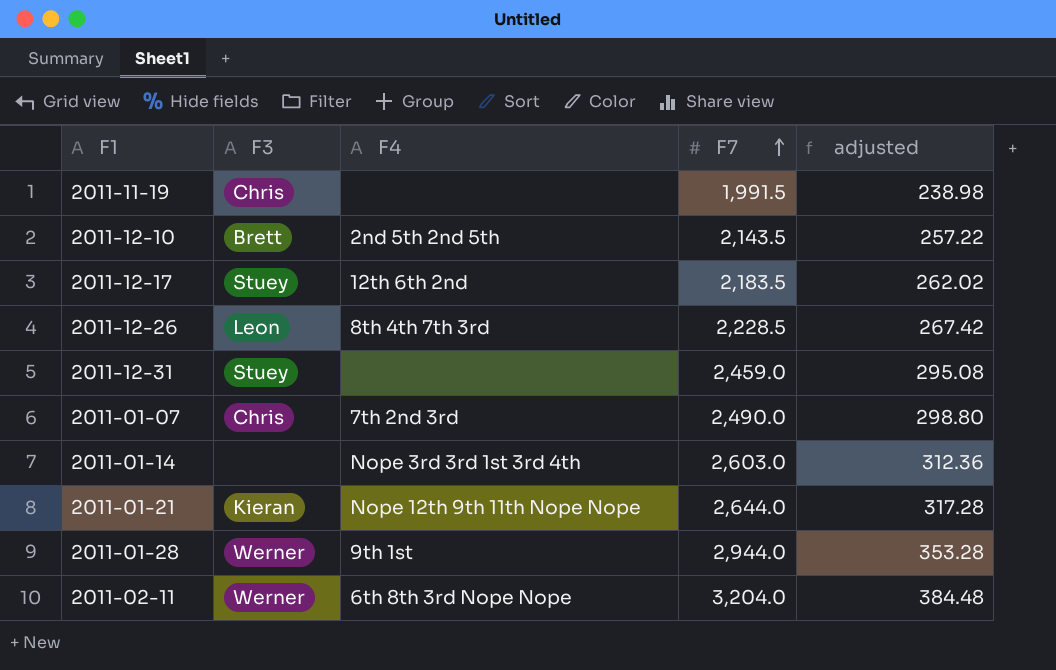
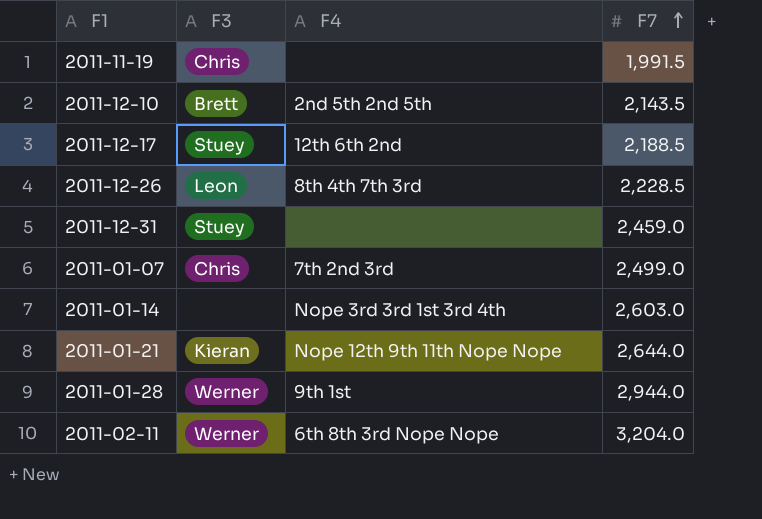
column adjusted | formula: [F7] * 0.12 -> none
2011-12-17 | F7: 2,183.5 -> 2,188.5
2011-01-07 | F7: 2,490.0 -> 2,499.0

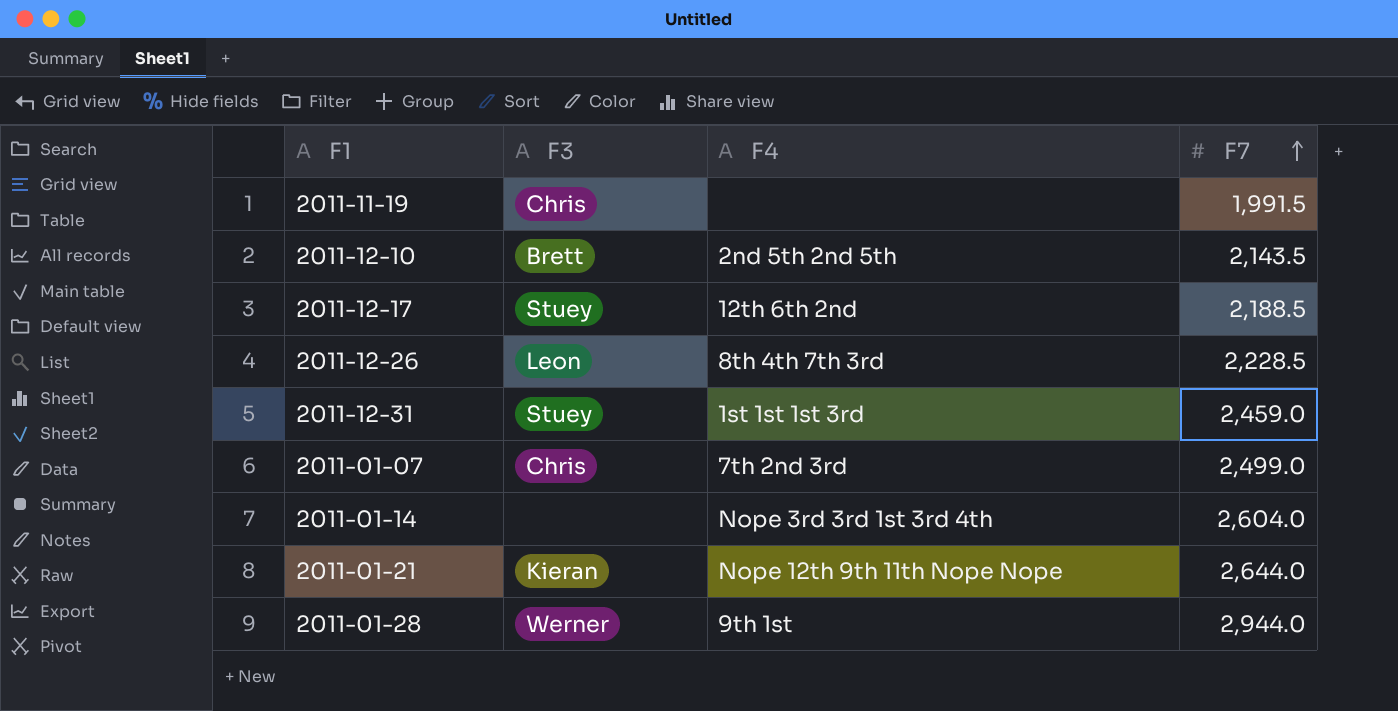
row 2011-02-11: Werner | 6th 8th 3rd Nope Nope | 3,204.0 -> none
2011-12-31 | F4: none -> 1st 1st 1st 3rd
2011-01-14 | F7: 2,603.0 -> 2,604.0

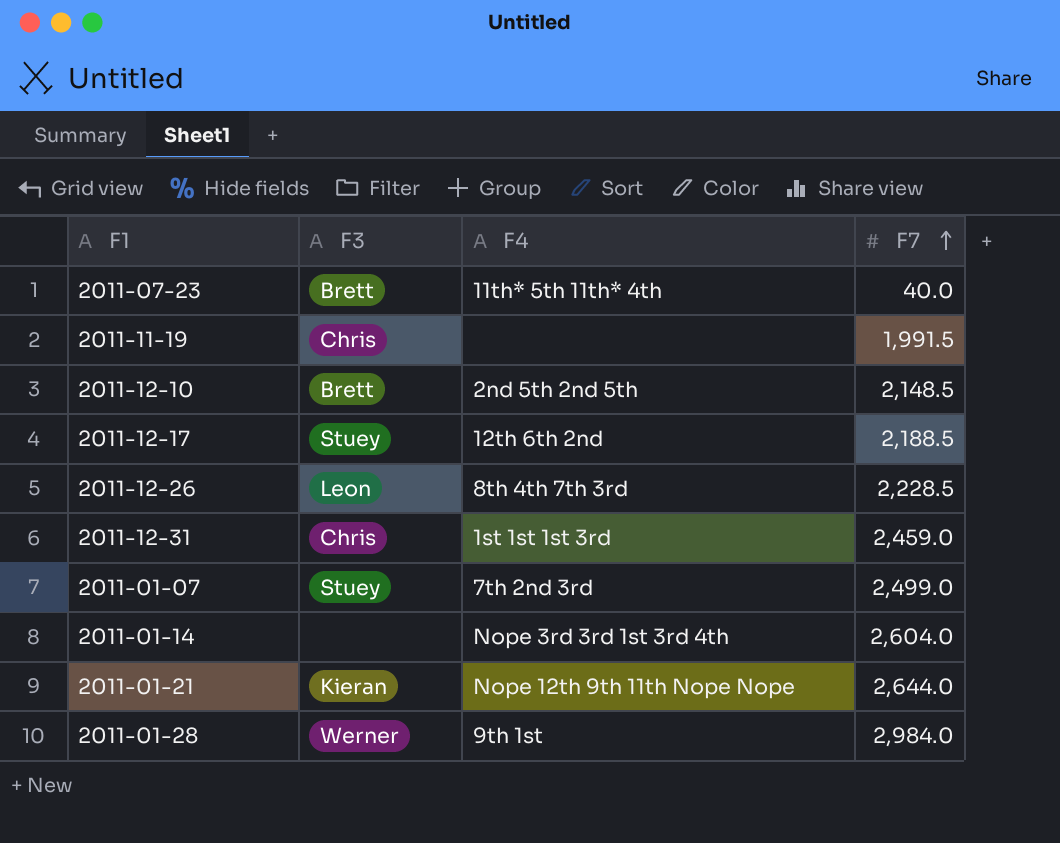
row 2011-07-23: none -> Brett | 11th* 5th 11th* 4th | 40.0
2011-12-10 | F7: 2,143.5 -> 2,148.5
2011-12-31 | F3: Stuey -> Chris
2011-01-07 | F3: Chris -> Stuey
2011-01-28 | F7: 2,944.0 -> 2,984.0

